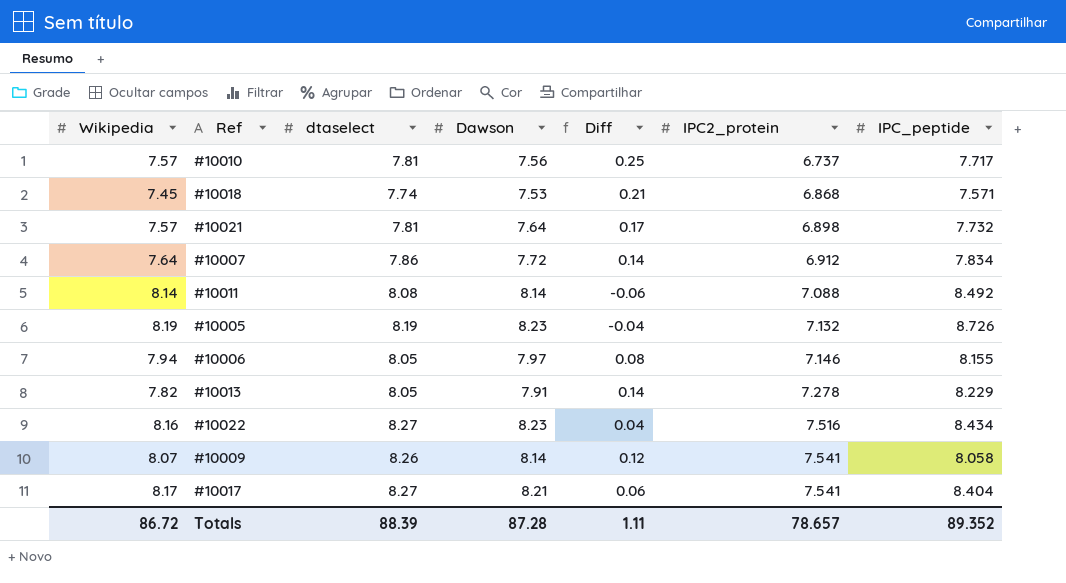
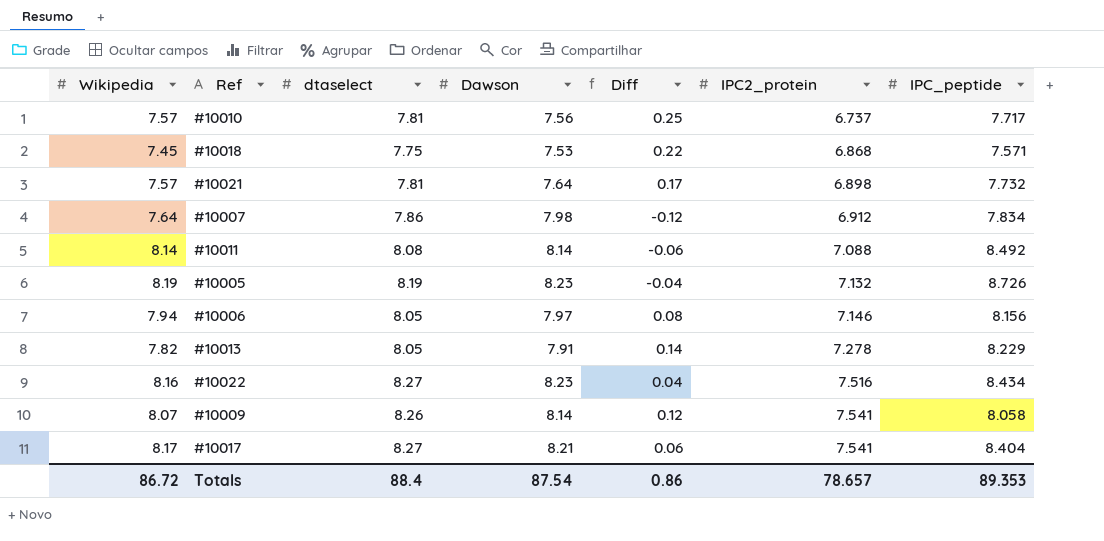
#10018 | dtaselect: 7.74 -> 7.75
#10018 | Diff: 0.21 -> 0.22
#10007 | Dawson: 7.72 -> 7.98
#10007 | Diff: 0.14 -> -0.12
#10006 | IPC_peptide: 8.155 -> 8.156
Totals | dtaselect: 88.39 -> 88.4
Totals | Dawson: 87.28 -> 87.54
Totals | Diff: 1.11 -> 0.86
Totals | IPC_peptide: 89.352 -> 89.353

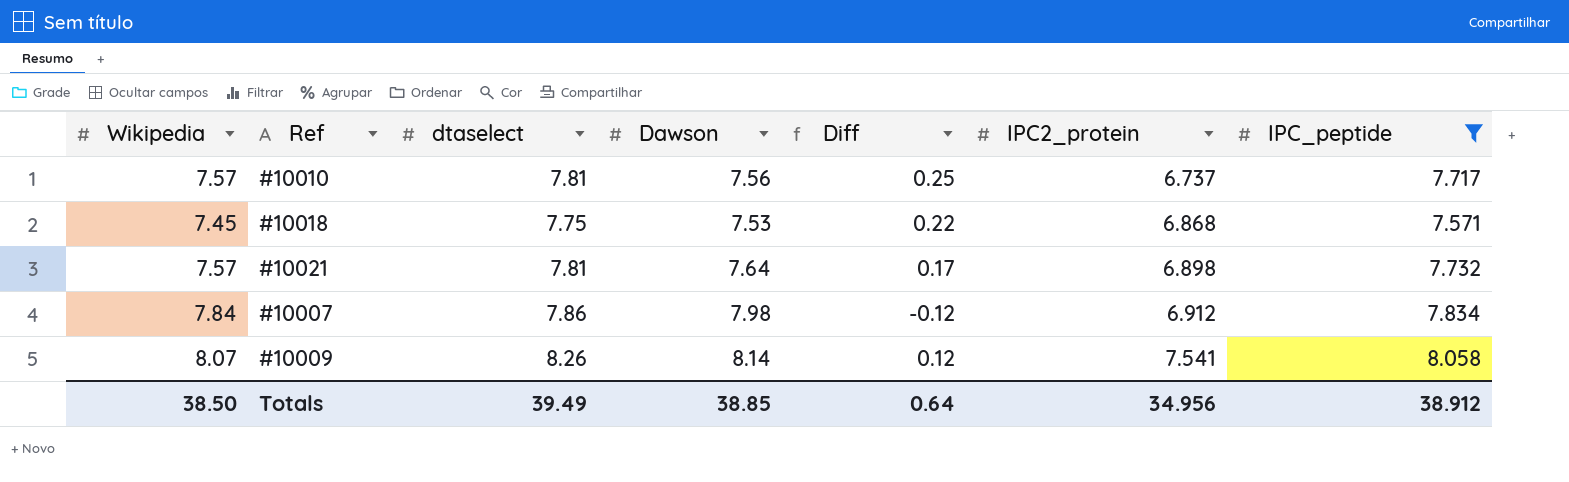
filter: none -> IPC_peptide <= 8.058
#10007 | Wikipedia: 7.64 -> 7.84
Totals | Wikipedia: 86.72 -> 38.50
Totals | dtaselect: 88.4 -> 39.49
Totals | Dawson: 87.54 -> 38.85
Totals | Diff: 0.86 -> 0.64
Totals | IPC2_protein: 78.657 -> 34.956
Totals | IPC_peptide: 89.353 -> 38.912

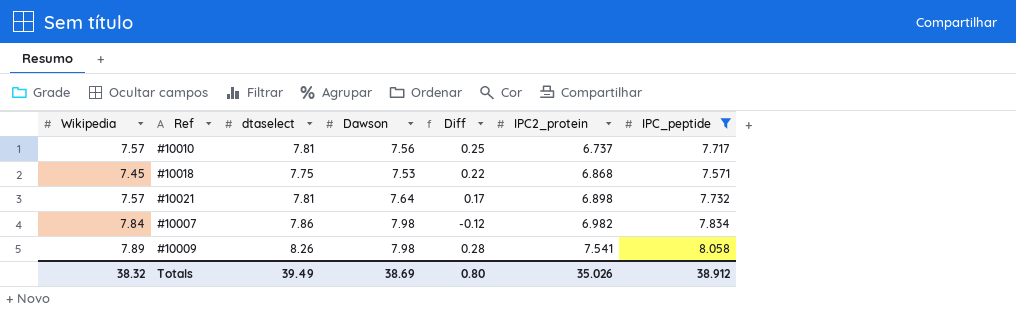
#10007 | IPC2_protein: 6.912 -> 6.982
#10009 | Wikipedia: 8.07 -> 7.89
#10009 | Dawson: 8.14 -> 7.98
#10009 | Diff: 0.12 -> 0.28
Totals | Wikipedia: 38.50 -> 38.32
Totals | Dawson: 38.85 -> 38.69
Totals | Diff: 0.64 -> 0.80
Totals | IPC2_protein: 34.956 -> 35.026

